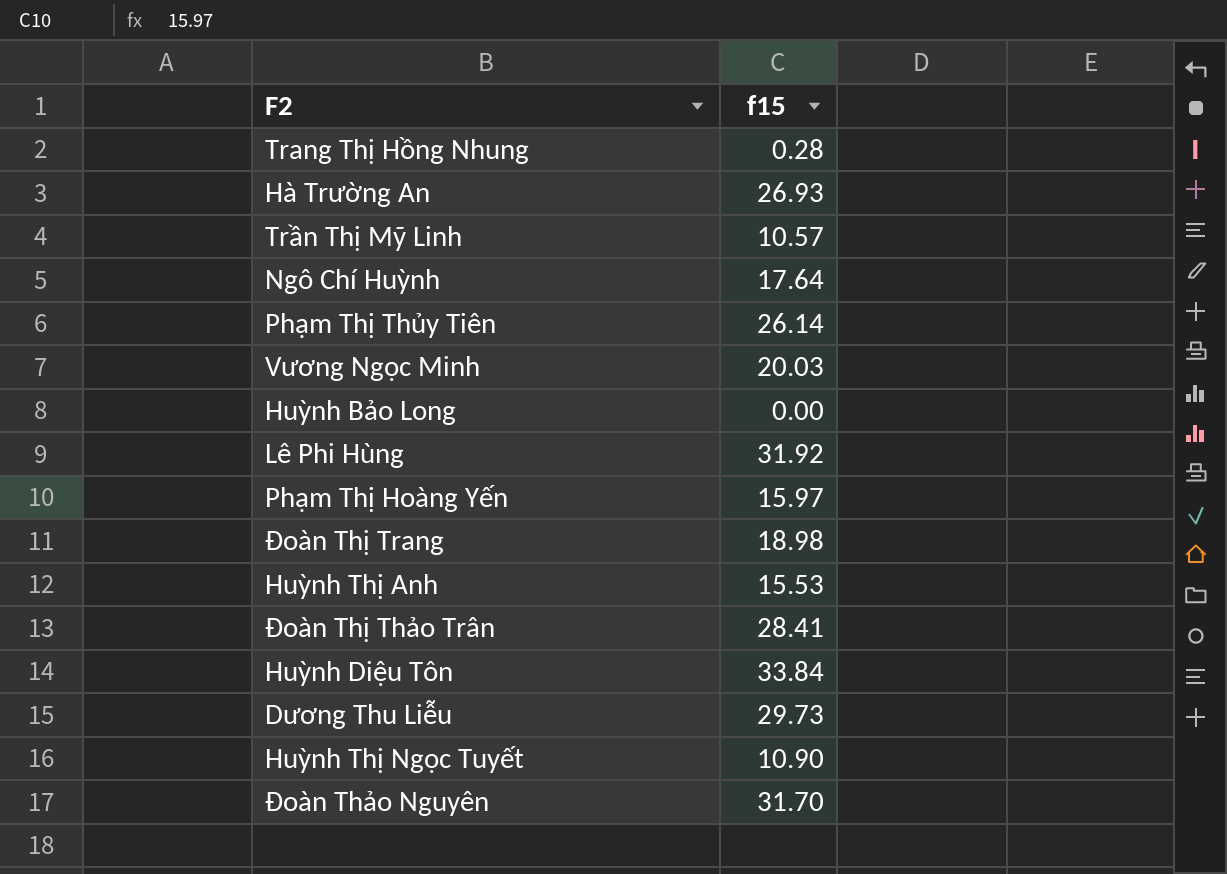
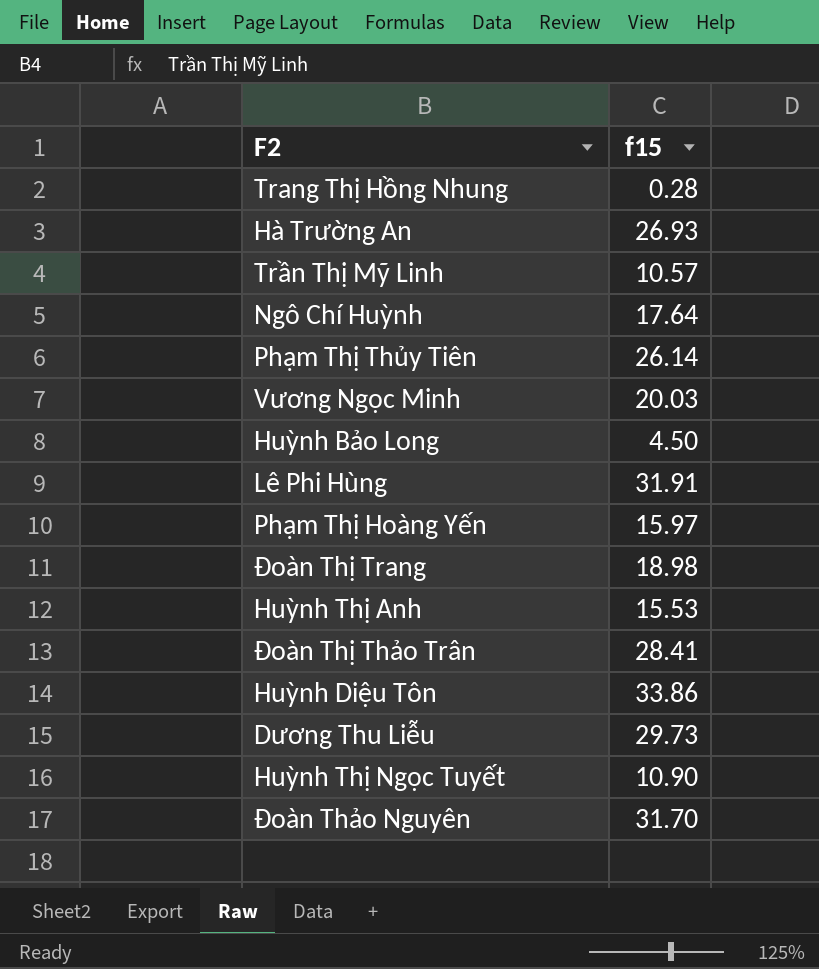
Huỳnh Bảo Long | f15: 0.00 -> 4.50
Lê Phi Hùng | f15: 31.92 -> 31.91
Huỳnh Diệu Tôn | f15: 33.84 -> 33.86

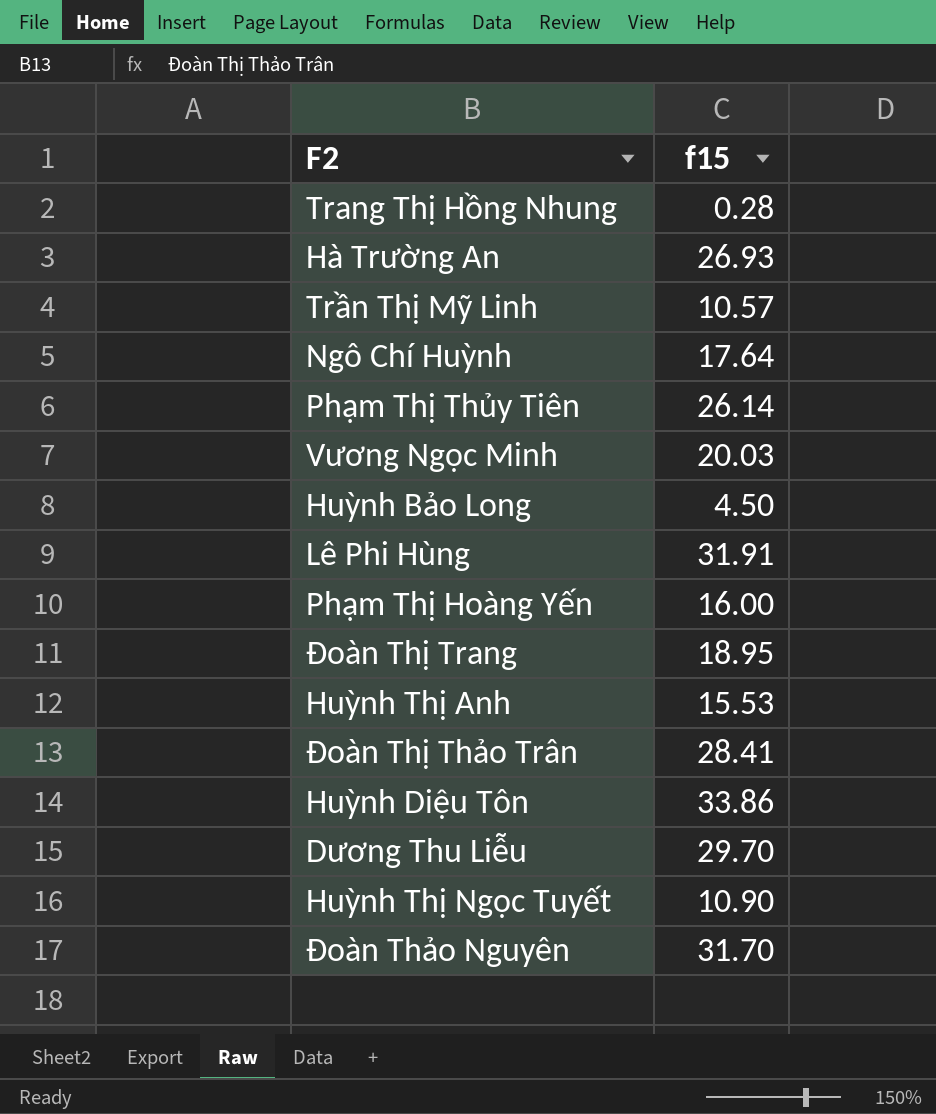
Phạm Thị Hoàng Yến | f15: 15.97 -> 16.00
Đoàn Thị Trang | f15: 18.98 -> 18.95
Dương Thu Liễu | f15: 29.73 -> 29.70

